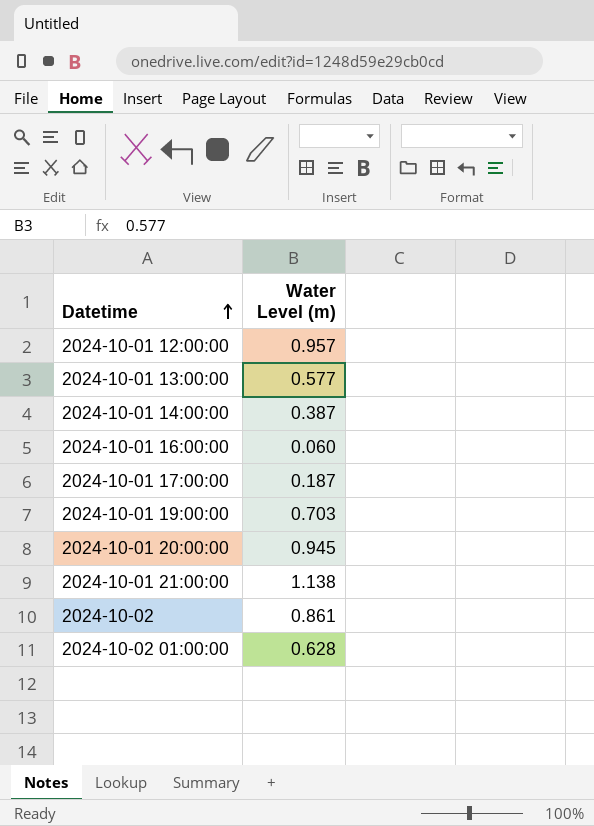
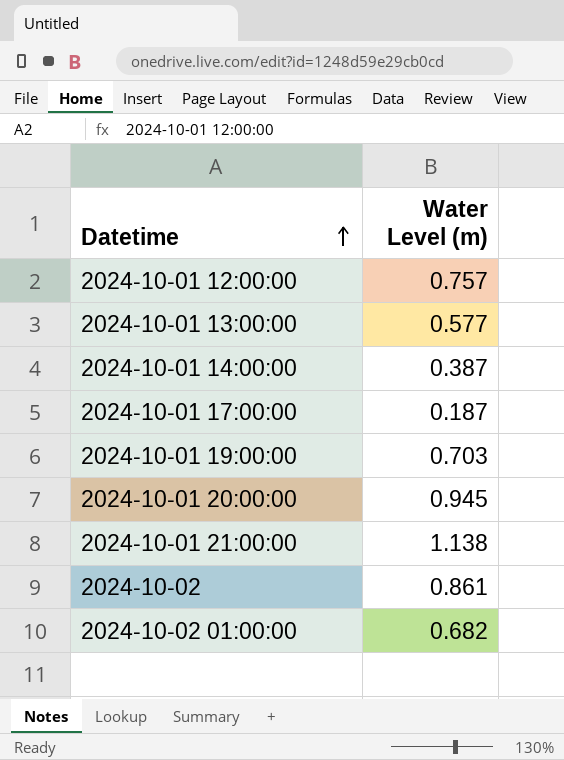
row 2024-10-01 16:00:00: 0.060 -> none
2024-10-01 12:00:00 | Water Level (m): 0.957 -> 0.757
2024-10-02 01:00:00 | Water Level (m): 0.628 -> 0.682

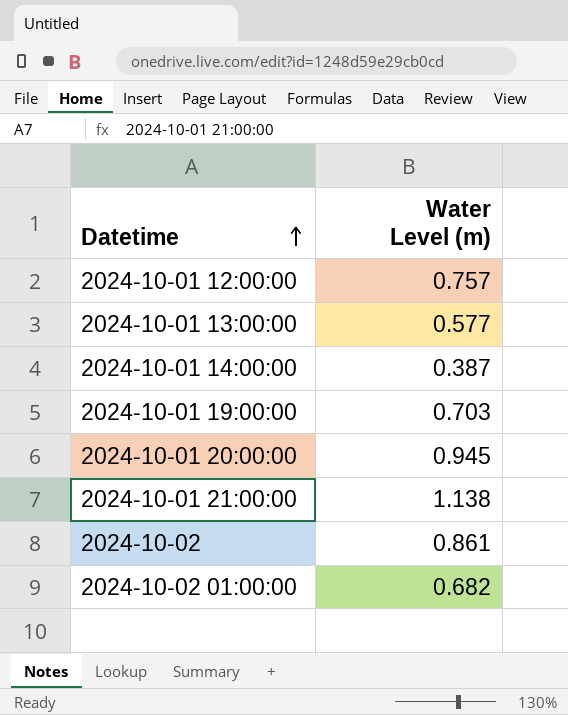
row 2024-10-01 17:00:00: 0.187 -> none

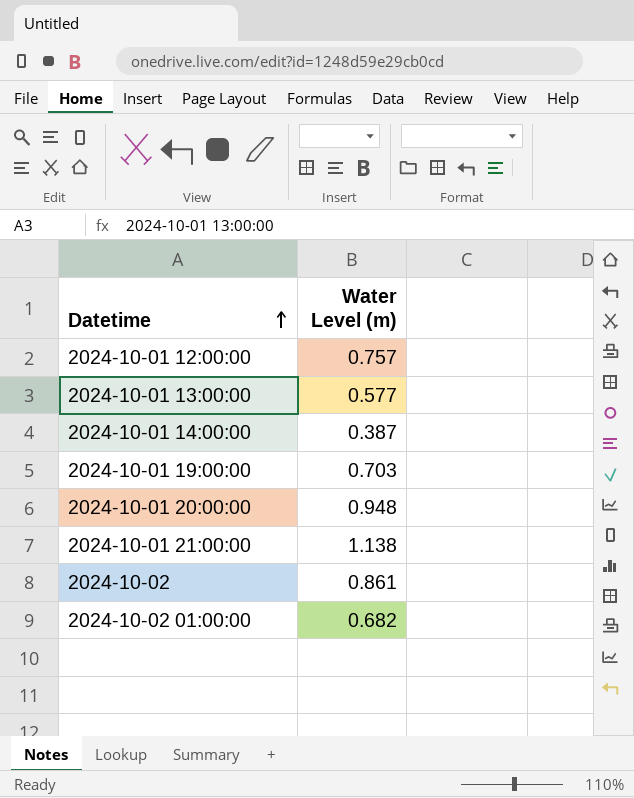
2024-10-01 20:00:00 | Water Level (m): 0.945 -> 0.948

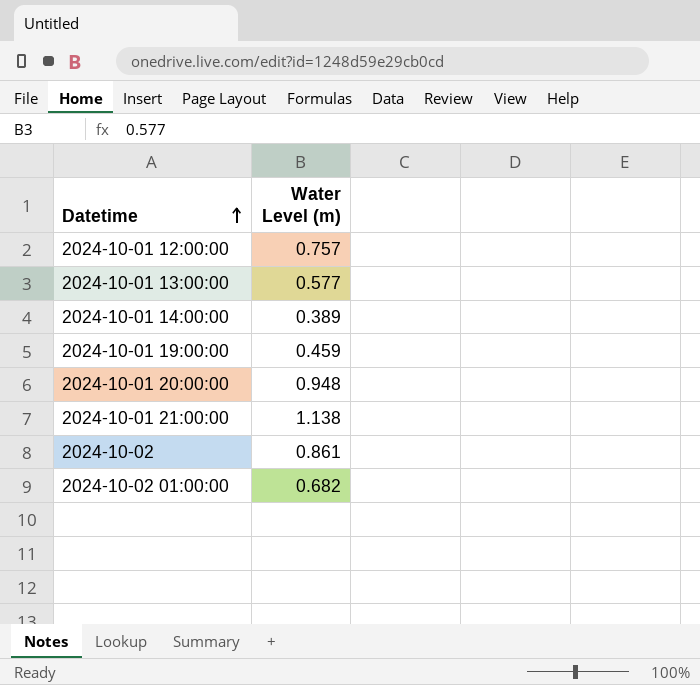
2024-10-01 14:00:00 | Water Level (m): 0.387 -> 0.389
2024-10-01 19:00:00 | Water Level (m): 0.703 -> 0.459

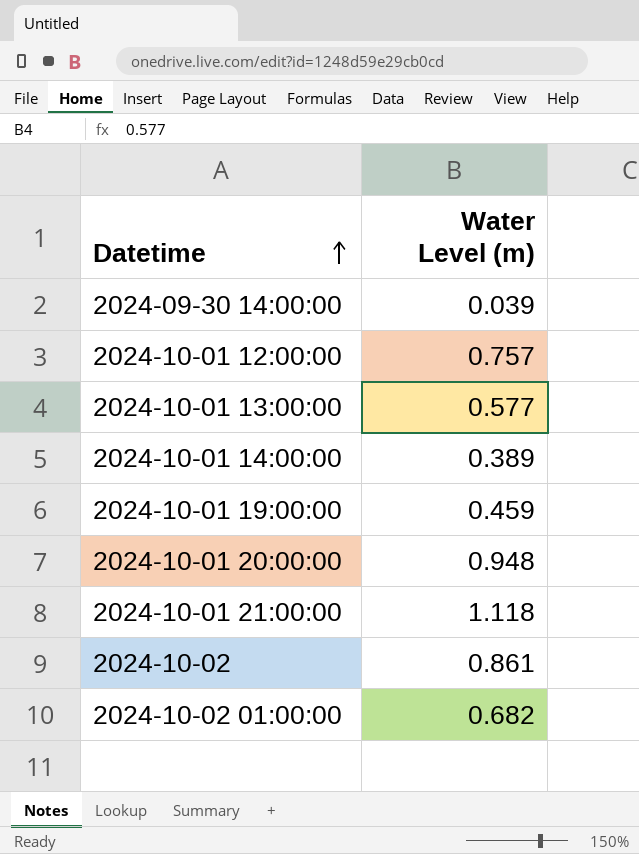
row 2024-09-30 14:00:00: none -> 0.039
2024-10-01 21:00:00 | Water Level (m): 1.138 -> 1.118

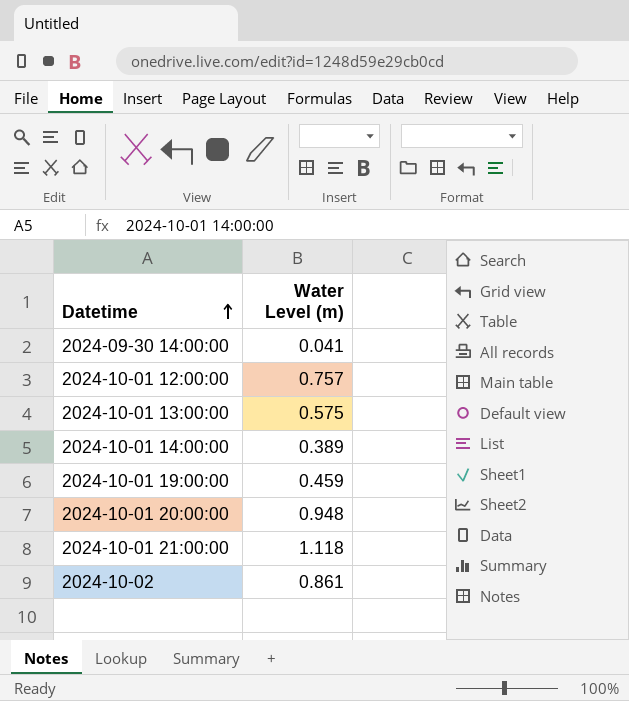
row 2024-10-02 01:00:00: 0.682 -> none
2024-09-30 14:00:00 | Water Level (m): 0.039 -> 0.041
2024-10-01 13:00:00 | Water Level (m): 0.577 -> 0.575

